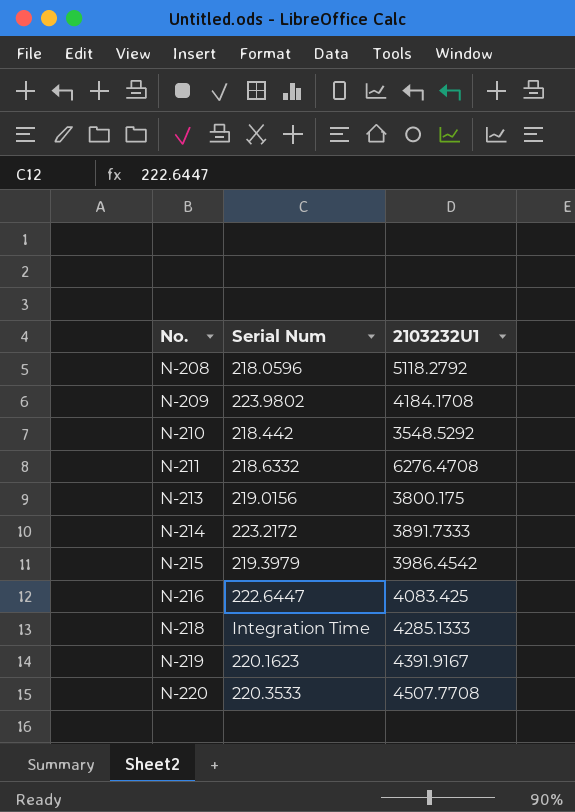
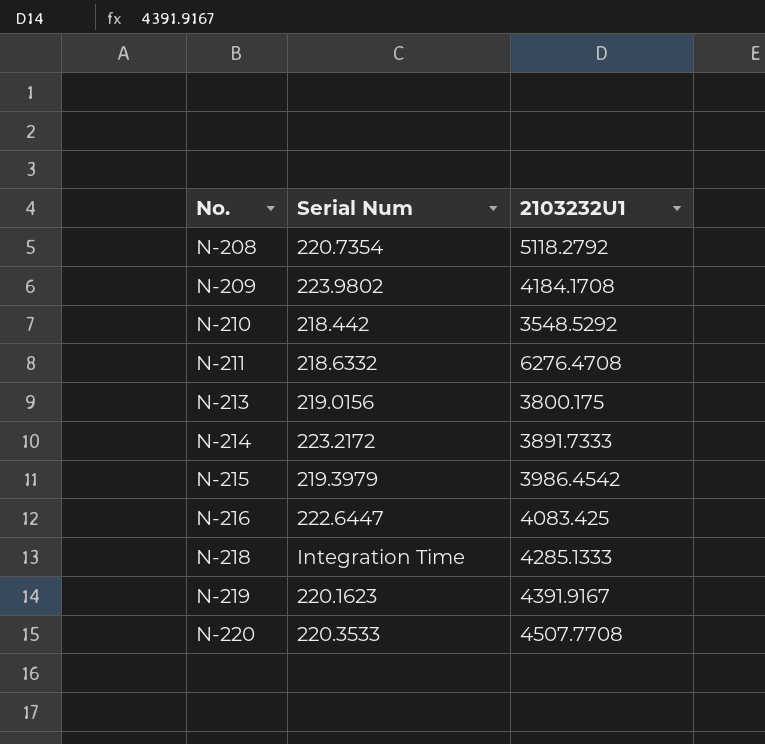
N-208 | Serial Num: 218.0596 -> 220.7354

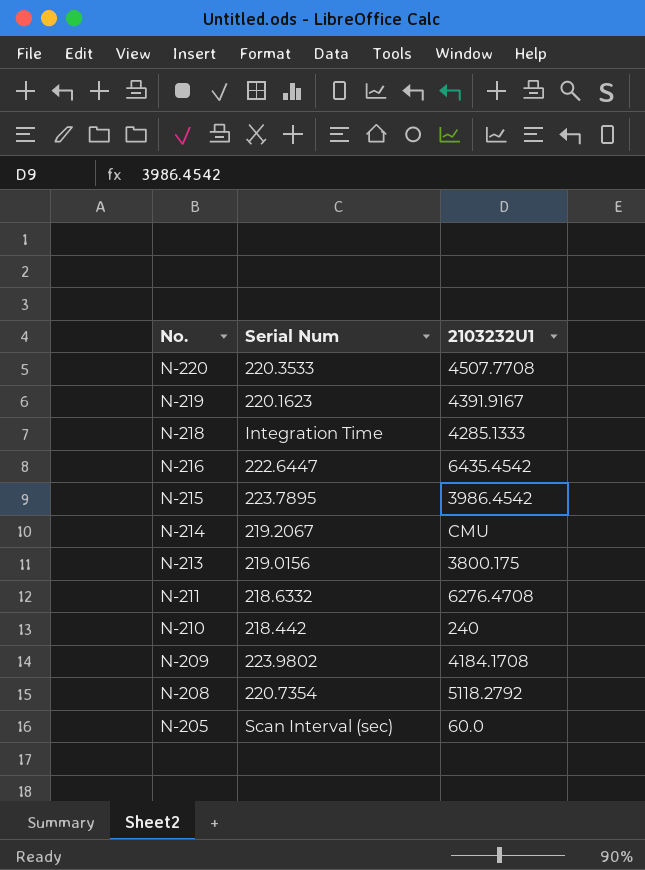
row order: No. ascending -> No. descending
N-216 | 2103232U1: 4083.425 -> 6435.4542
N-215 | Serial Num: 219.3979 -> 223.7895
N-214 | Serial Num: 223.2172 -> 219.2067
N-214 | 2103232U1: 3891.7333 -> CMU
N-210 | 2103232U1: 3548.5292 -> 240
row N-205: none -> Scan Interval (sec) | 60.0

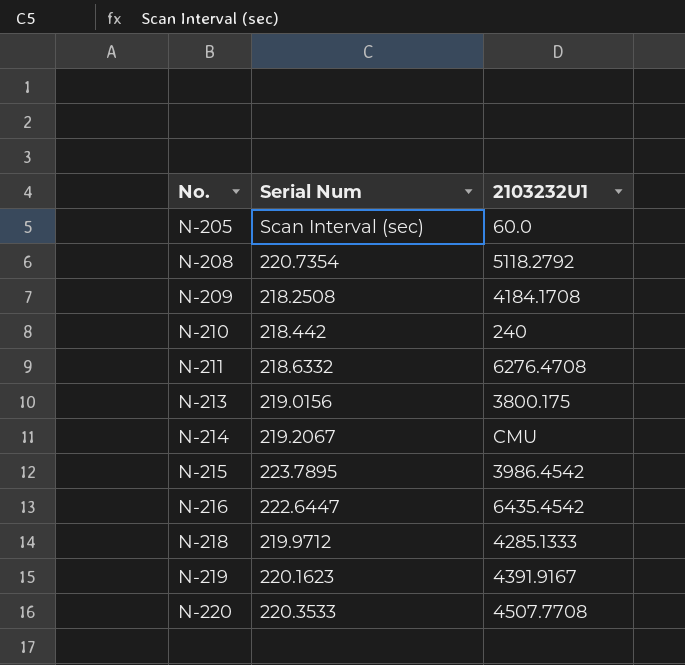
row order: No. descending -> No. ascending
N-209 | Serial Num: 223.9802 -> 218.2508
N-218 | Serial Num: Integration Time -> 219.9712

